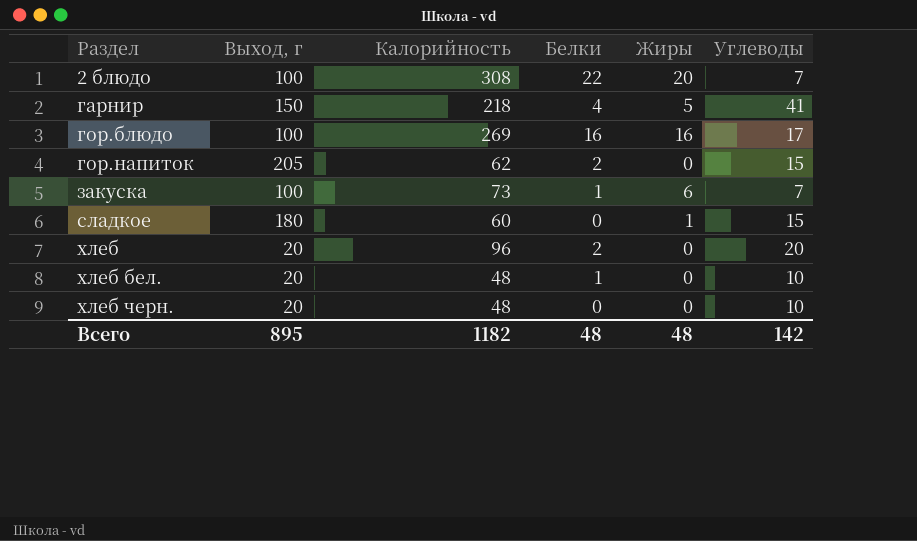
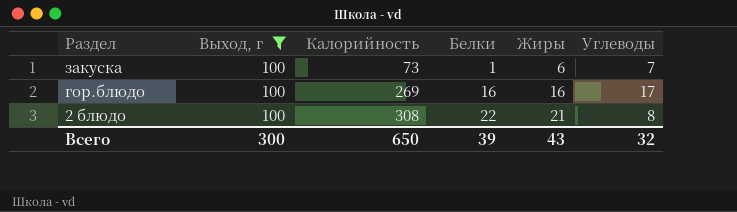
filter: none -> Выход, г = 100
row order: Раздел ascending -> Раздел descending
2 блюдо | Жиры: 20 -> 21
2 блюдо | Углеводы: 7 -> 8
Всего | Выход, г: 895 -> 300
Всего | Калорийность: 1182 -> 650
Всего | Белки: 48 -> 39
Всего | Жиры: 48 -> 43
Всего | Углеводы: 142 -> 32

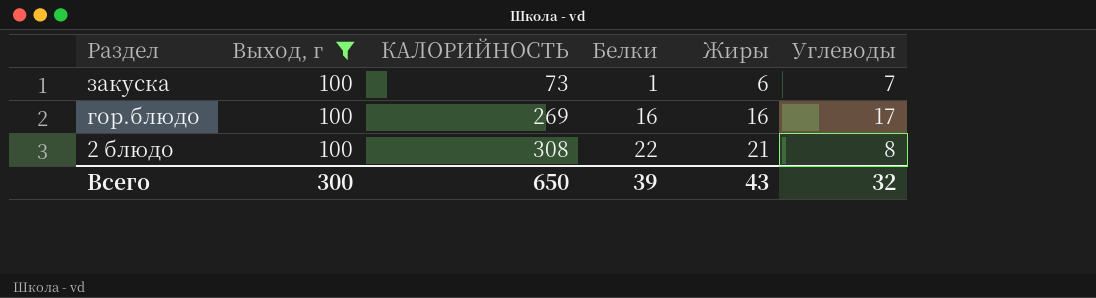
column name: Калорийность -> КАЛОРИЙНОСТЬ

